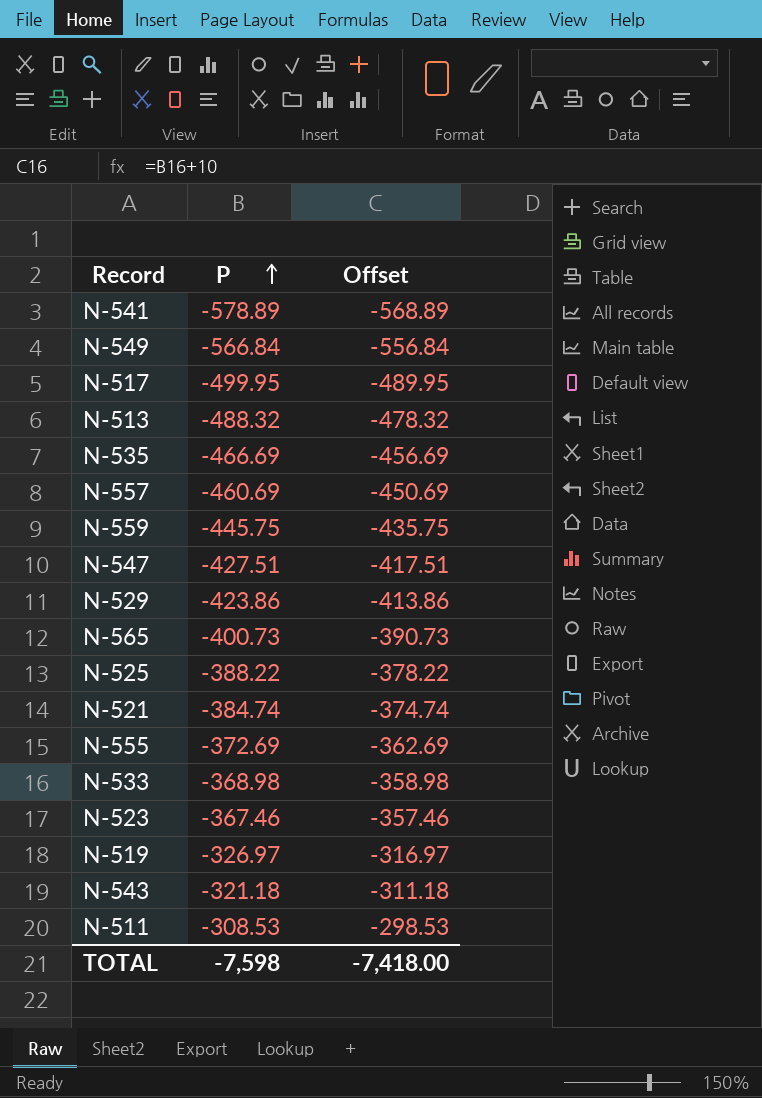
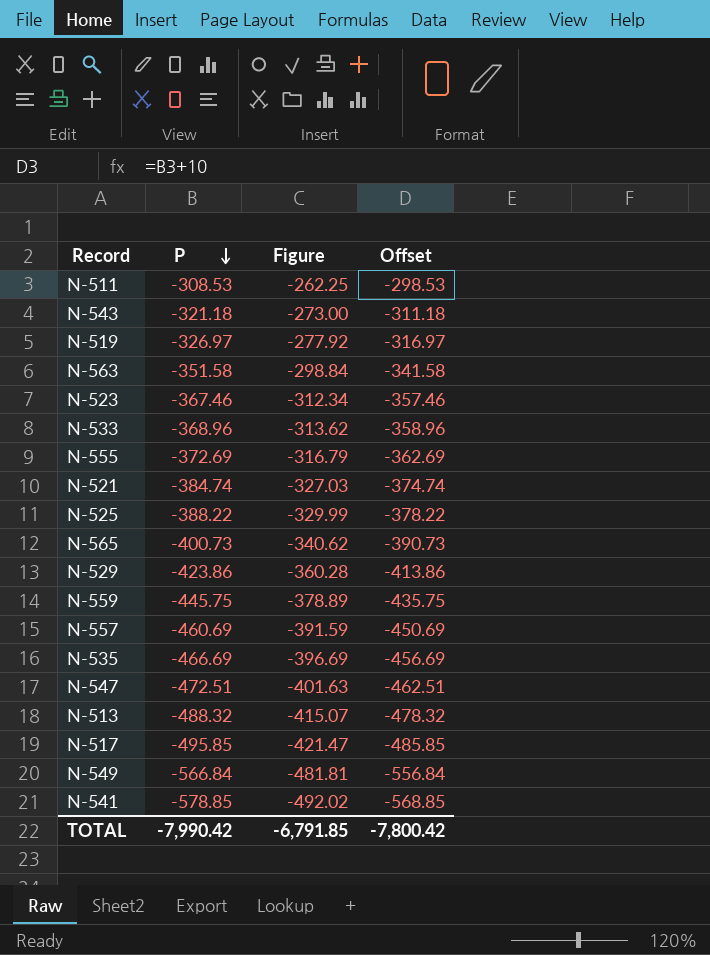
row order: P ascending -> P descending
column Figure | formula: none -> [P] * 0.85
row N-563: none -> -351.58 | -298.84 | -341.58
N-533 | P: -368.98 -> -368.96
N-533 | Offset: -358.98 -> -358.96
N-547 | P: -427.51 -> -472.51
N-547 | Offset: -417.51 -> -462.51
N-517 | P: -499.95 -> -495.85
N-517 | Offset: -489.95 -> -485.85
N-541 | P: -578.89 -> -578.85
N-541 | Offset: -568.89 -> -568.85
TOTAL | P: -7,598 -> -7,990.42
TOTAL | Offset: -7,418.00 -> -7,800.42

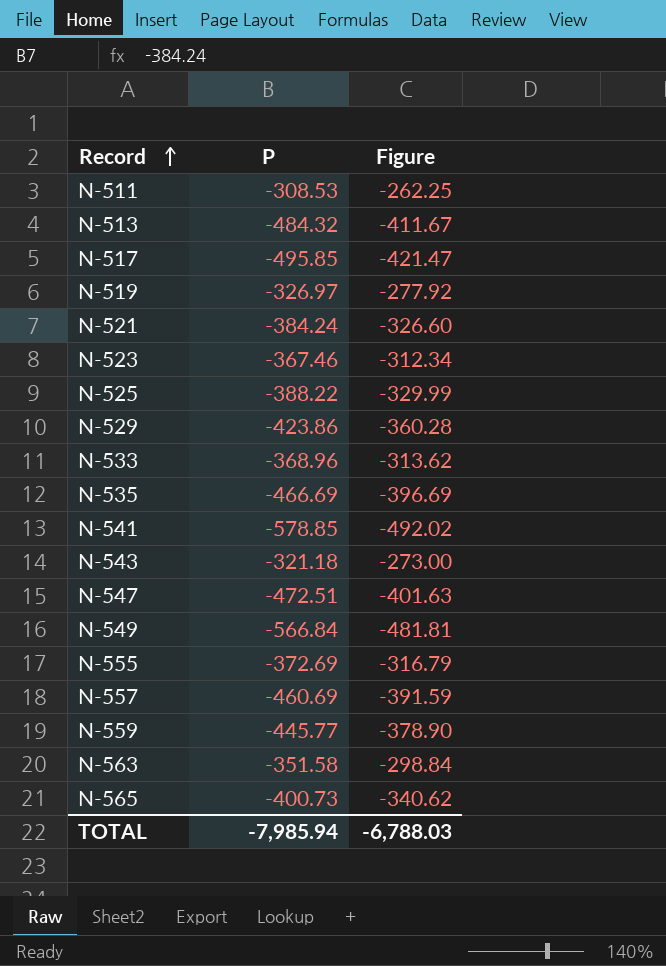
row order: P descending -> Record ascending
column Offset | formula: [P] + 10 -> none
N-513 | P: -488.32 -> -484.32
N-513 | Figure: -415.07 -> -411.67
N-521 | P: -384.74 -> -384.24
N-521 | Figure: -327.03 -> -326.60
N-559 | P: -445.75 -> -445.77
N-559 | Figure: -378.89 -> -378.90
TOTAL | P: -7,990.42 -> -7,985.94
TOTAL | Figure: -6,791.85 -> -6,788.03

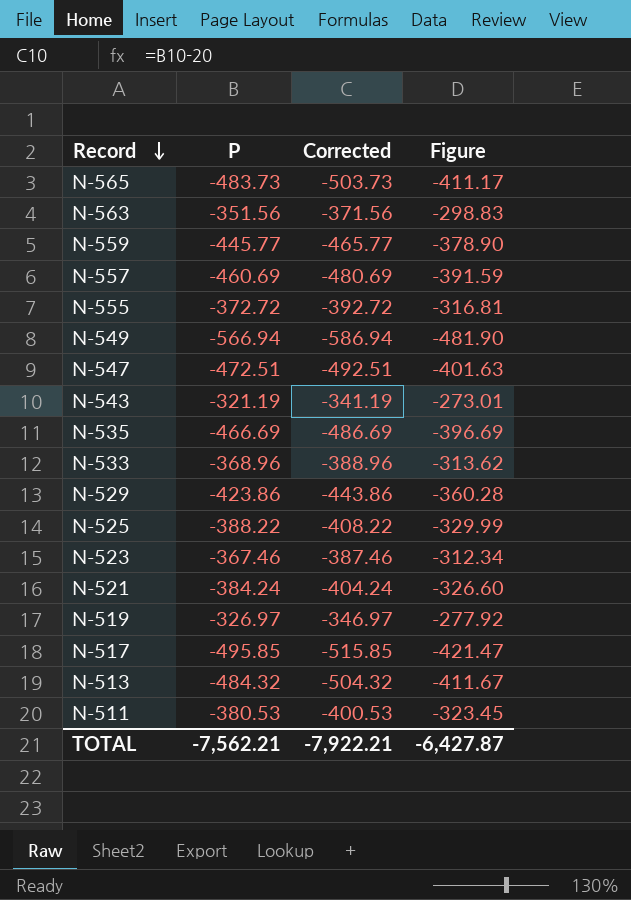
row order: Record ascending -> Record descending
column Corrected | formula: none -> [P] - 20
row N-541: -578.85 | -492.02 -> none
N-565 | P: -400.73 -> -483.73
N-565 | Figure: -340.62 -> -411.17
N-563 | P: -351.58 -> -351.56
N-563 | Figure: -298.84 -> -298.83
N-555 | P: -372.69 -> -372.72
N-555 | Figure: -316.79 -> -316.81
N-549 | P: -566.84 -> -566.94
N-549 | Figure: -481.81 -> -481.90
N-543 | P: -321.18 -> -321.19
N-543 | Figure: -273.00 -> -273.01
N-511 | P: -308.53 -> -380.53
N-511 | Figure: -262.25 -> -323.45
TOTAL | P: -7,985.94 -> -7,562.21
TOTAL | Figure: -6,788.03 -> -6,427.87

